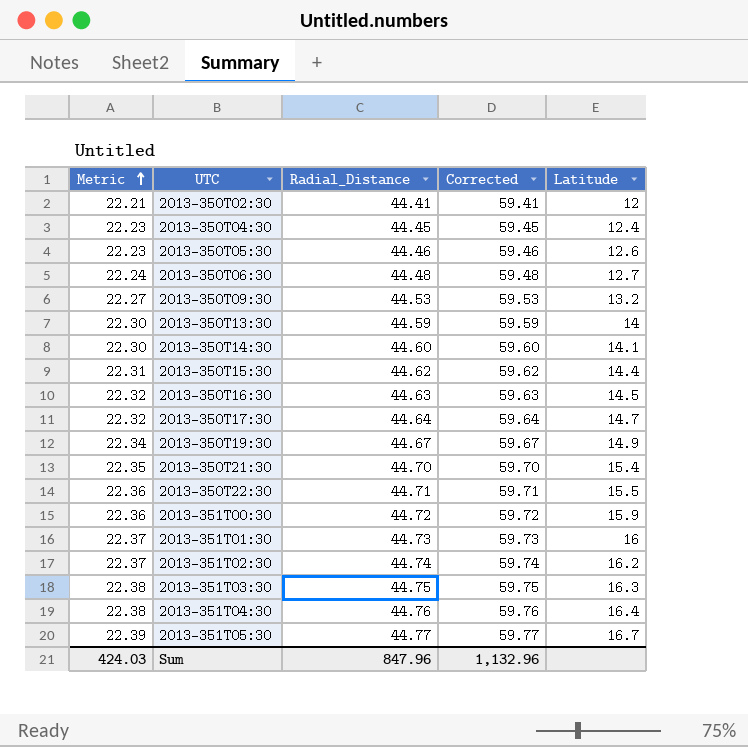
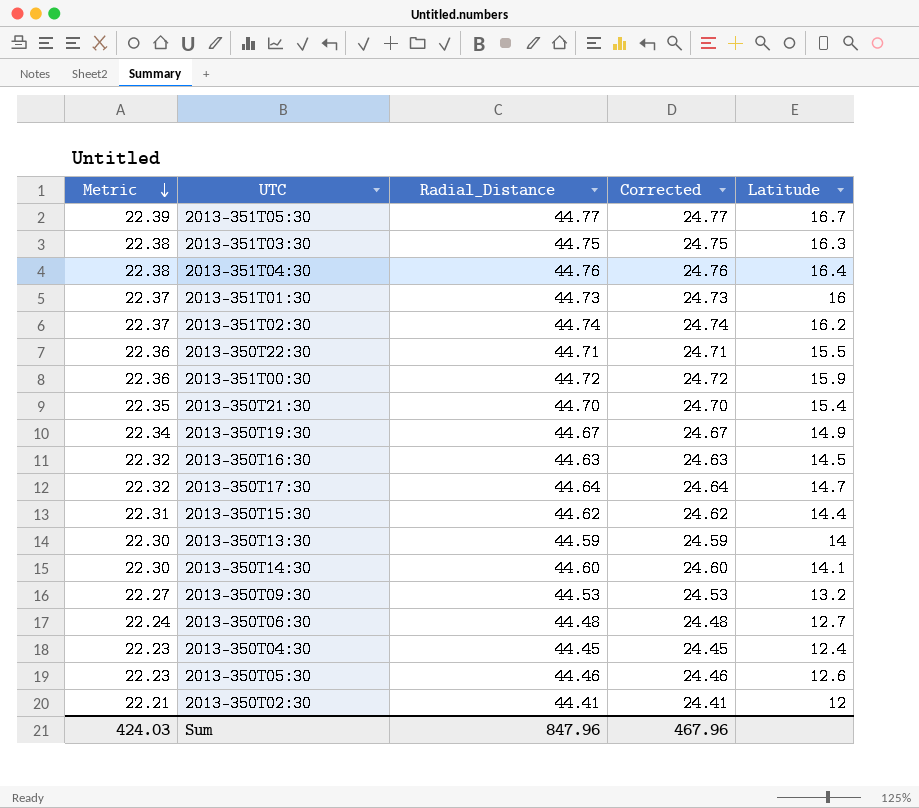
row order: Metric ascending -> Metric descending
column Corrected | formula: [Radial_Distance] + 15 -> [Radial_Distance] - 20
Sum | Corrected: 1,132.96 -> 467.96

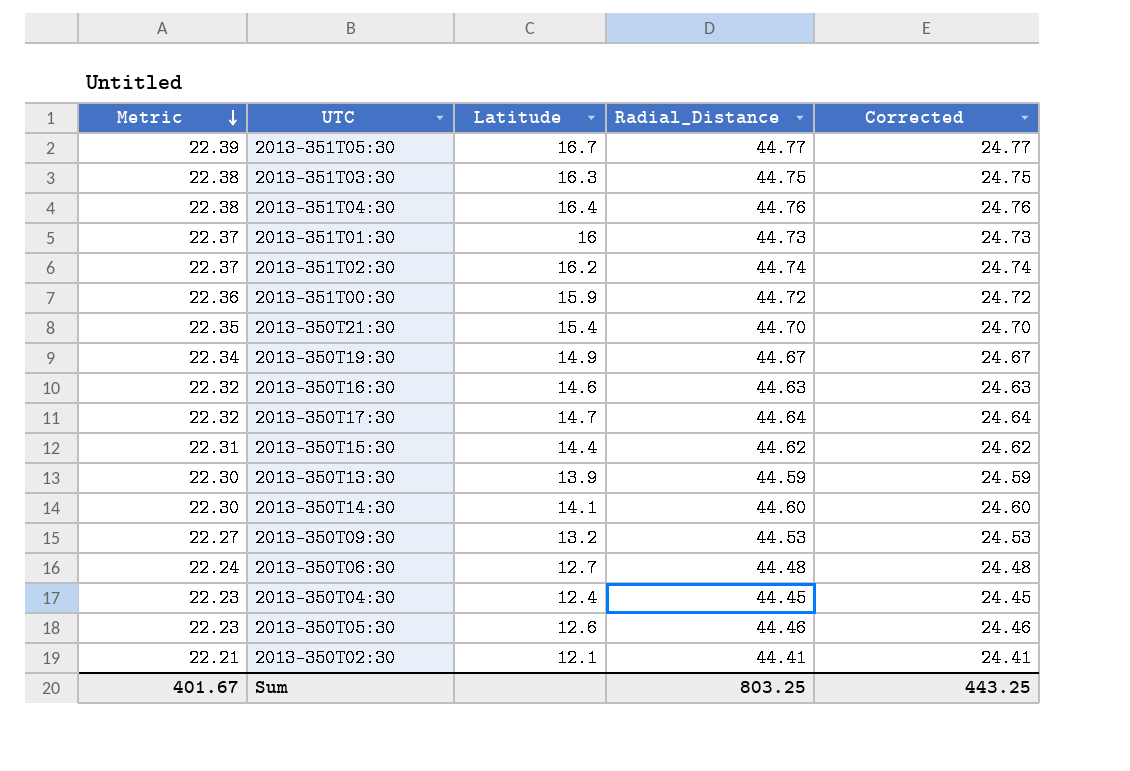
column Latitude | position: 5 -> 3
row 2013-350T22:30: 22.36 | 44.71 | 24.71 | 15.5 -> none
2013-350T16:30 | Latitude: 14.5 -> 14.6
2013-350T13:30 | Latitude: 14 -> 13.9
2013-350T02:30 | Latitude: 12 -> 12.1
Sum | Metric: 424.03 -> 401.67
Sum | Radial_Distance: 847.96 -> 803.25
Sum | Corrected: 467.96 -> 443.25

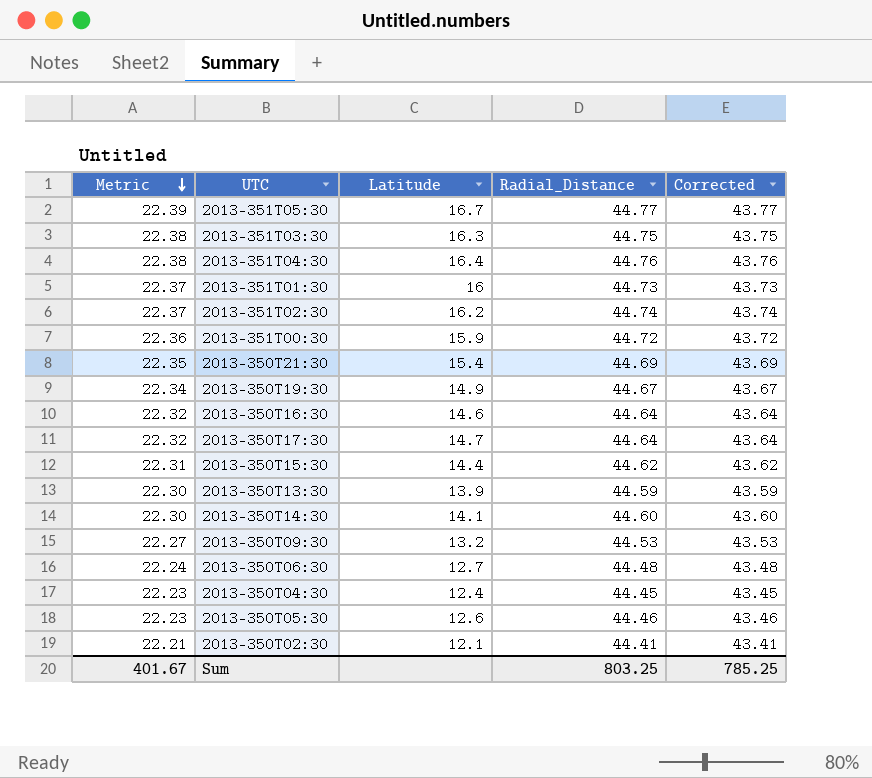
column Corrected | formula: [Radial_Distance] - 20 -> [Radial_Distance] - 1
2013-350T21:30 | Radial_Distance: 44.70 -> 44.69
2013-350T16:30 | Radial_Distance: 44.63 -> 44.64
Sum | Corrected: 443.25 -> 785.25

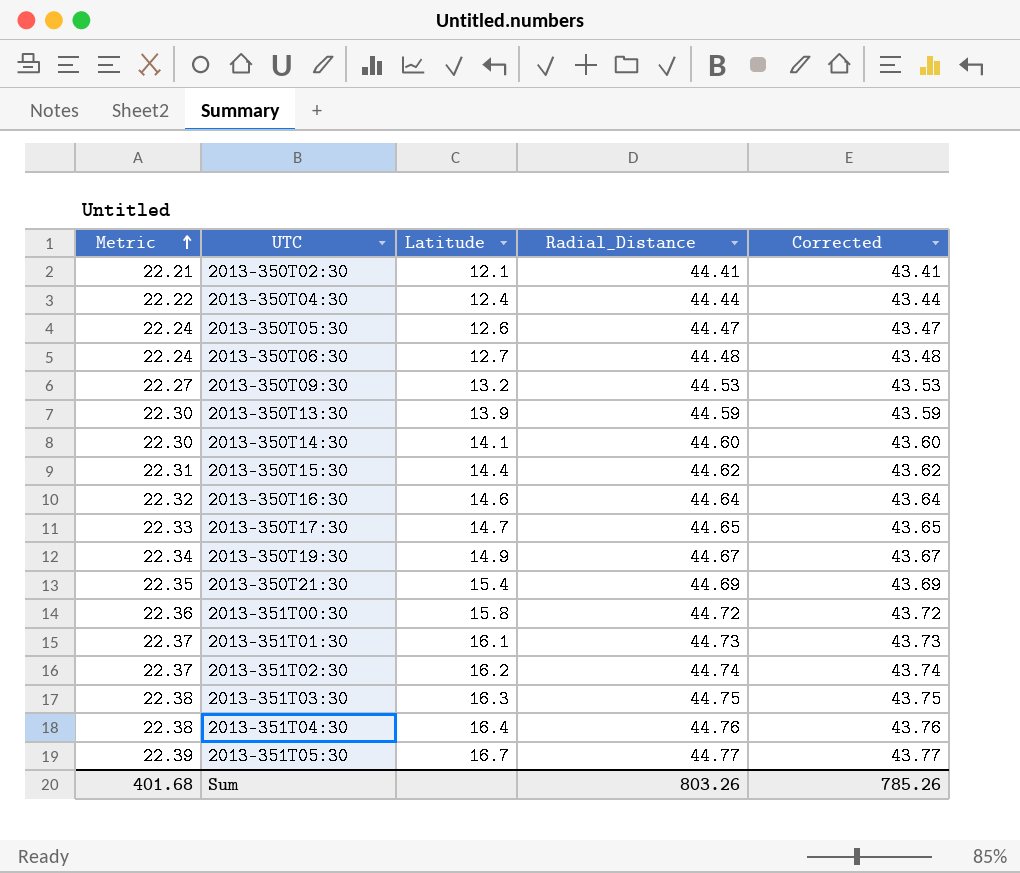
row order: Metric descending -> Metric ascending
2013-350T04:30 | Metric: 22.23 -> 22.22
2013-350T04:30 | Radial_Distance: 44.45 -> 44.44
2013-350T04:30 | Corrected: 43.45 -> 43.44
2013-350T05:30 | Metric: 22.23 -> 22.24
2013-350T05:30 | Radial_Distance: 44.46 -> 44.47
2013-350T05:30 | Corrected: 43.46 -> 43.47
2013-350T17:30 | Metric: 22.32 -> 22.33
2013-350T17:30 | Radial_Distance: 44.64 -> 44.65
2013-350T17:30 | Corrected: 43.64 -> 43.65
2013-351T00:30 | Latitude: 15.9 -> 15.8
2013-351T01:30 | Latitude: 16 -> 16.1
Sum | Metric: 401.67 -> 401.68
Sum | Radial_Distance: 803.25 -> 803.26
Sum | Corrected: 785.25 -> 785.26

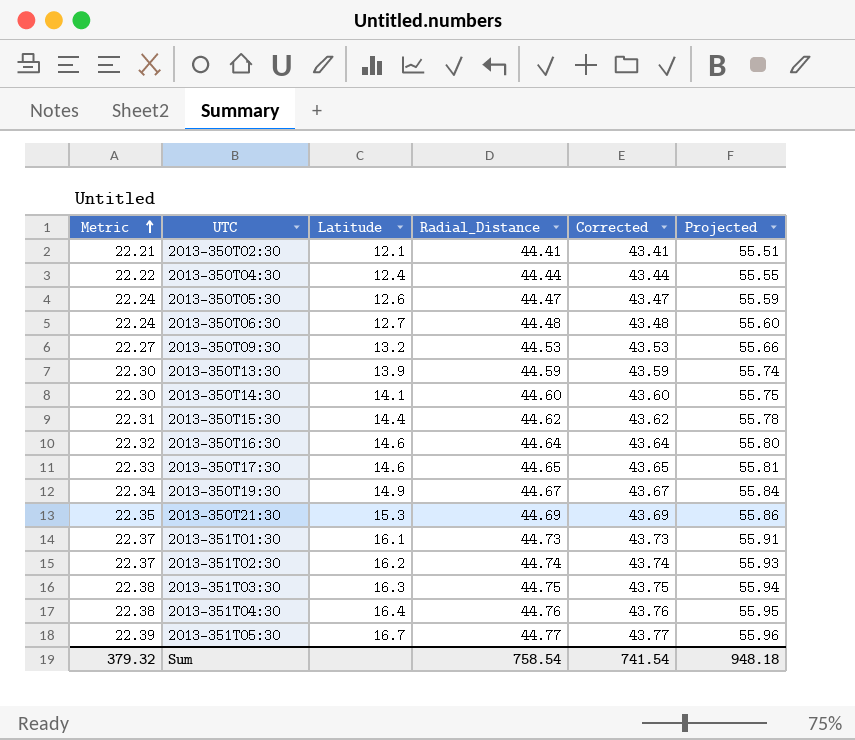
column Projected | formula: none -> [Radial_Distance] * 1.25
row 2013-351T00:30: 22.36 | 15.8 | 44.72 | 43.72 -> none
2013-350T17:30 | Latitude: 14.7 -> 14.6
2013-350T21:30 | Latitude: 15.4 -> 15.3
Sum | Metric: 401.68 -> 379.32
Sum | Radial_Distance: 803.26 -> 758.54
Sum | Corrected: 785.26 -> 741.54

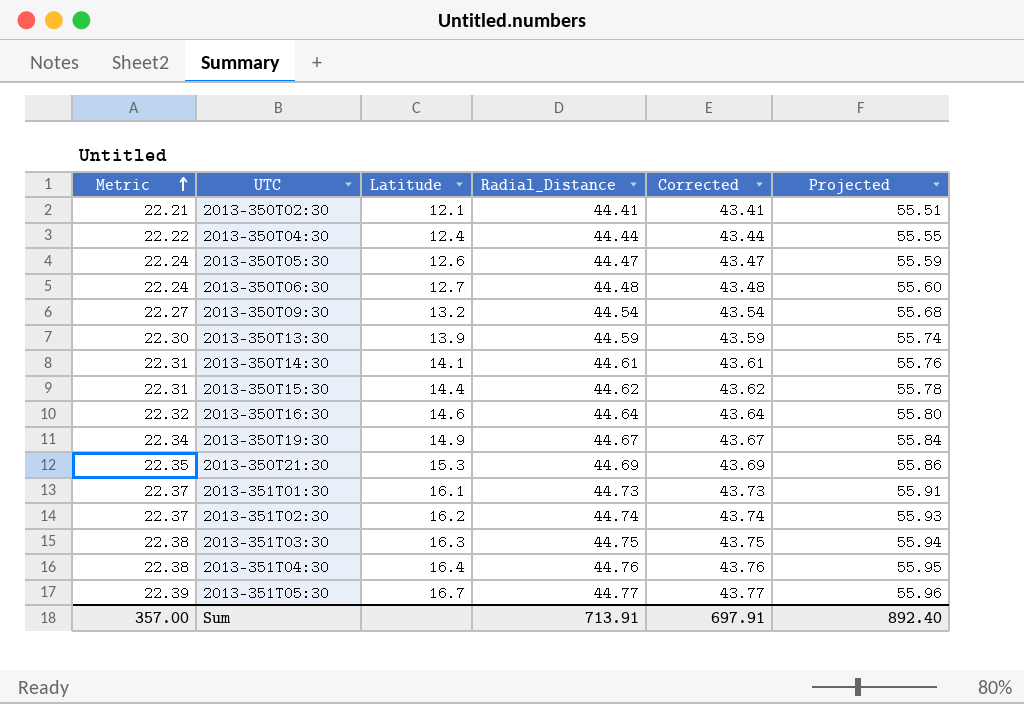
row 2013-350T17:30: 22.33 | 14.6 | 44.65 | 43.65 | 55.81 -> none
2013-350T09:30 | Radial_Distance: 44.53 -> 44.54
2013-350T09:30 | Corrected: 43.53 -> 43.54
2013-350T09:30 | Projected: 55.66 -> 55.68
2013-350T14:30 | Metric: 22.30 -> 22.31
2013-350T14:30 | Radial_Distance: 44.60 -> 44.61
2013-350T14:30 | Corrected: 43.60 -> 43.61
2013-350T14:30 | Projected: 55.75 -> 55.76
Sum | Metric: 379.32 -> 357.00
Sum | Radial_Distance: 758.54 -> 713.91
Sum | Corrected: 741.54 -> 697.91
Sum | Projected: 948.18 -> 892.40

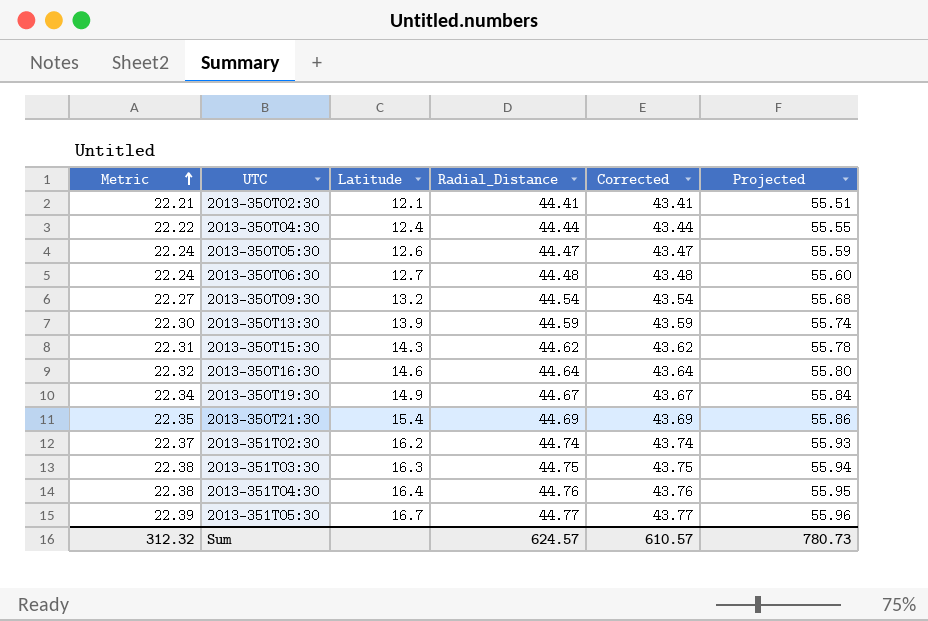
row 2013-350T14:30: 22.31 | 14.1 | 44.61 | 43.61 | 55.76 -> none
row 2013-351T01:30: 22.37 | 16.1 | 44.73 | 43.73 | 55.91 -> none
2013-350T15:30 | Latitude: 14.4 -> 14.3
2013-350T21:30 | Latitude: 15.3 -> 15.4
Sum | Metric: 357.00 -> 312.32
Sum | Radial_Distance: 713.91 -> 624.57
Sum | Corrected: 697.91 -> 610.57
Sum | Projected: 892.40 -> 780.73

